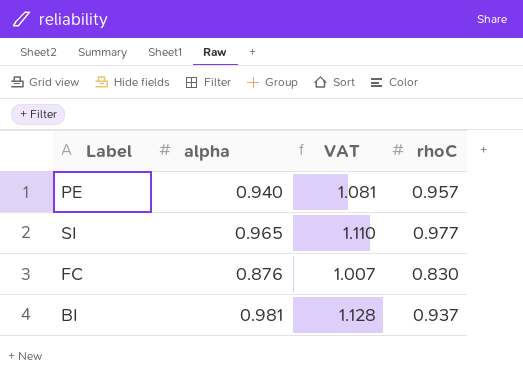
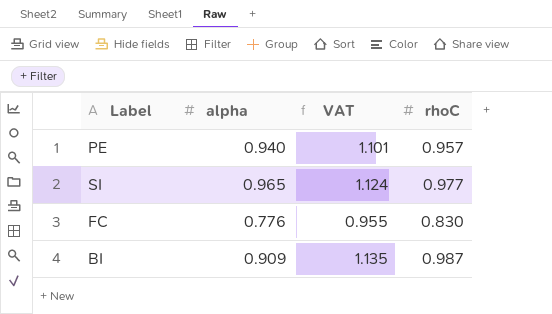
column VAT | formula: [alpha] * 1.15 -> [rhoC] * 1.15
FC | alpha: 0.876 -> 0.776
BI | alpha: 0.981 -> 0.909
BI | rhoC: 0.937 -> 0.987

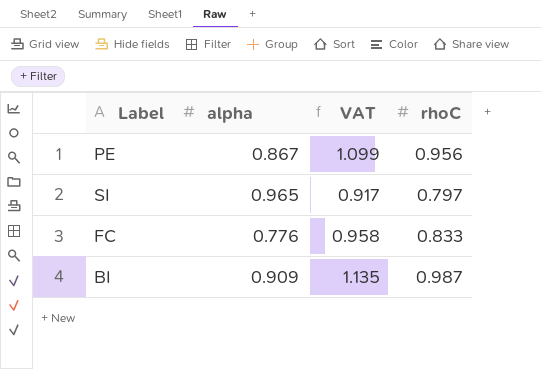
PE | alpha: 0.940 -> 0.867
PE | VAT: 1.101 -> 1.099
PE | rhoC: 0.957 -> 0.956
SI | VAT: 1.124 -> 0.917
SI | rhoC: 0.977 -> 0.797
FC | VAT: 0.955 -> 0.958
FC | rhoC: 0.830 -> 0.833

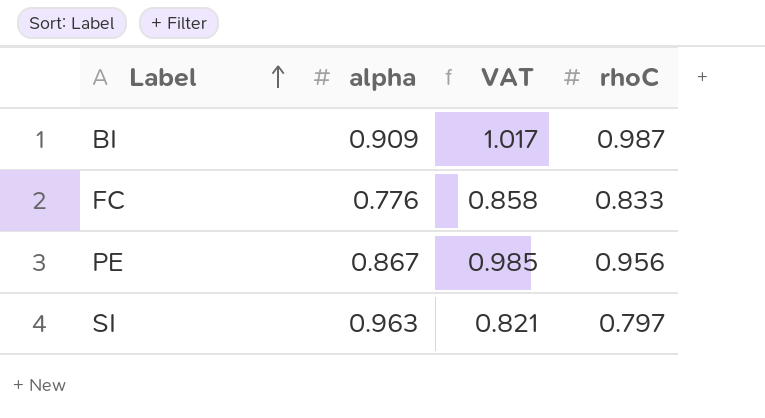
row order: none -> Label ascending
column VAT | formula: [rhoC] * 1.15 -> [rhoC] * 1.03
SI | alpha: 0.965 -> 0.963

